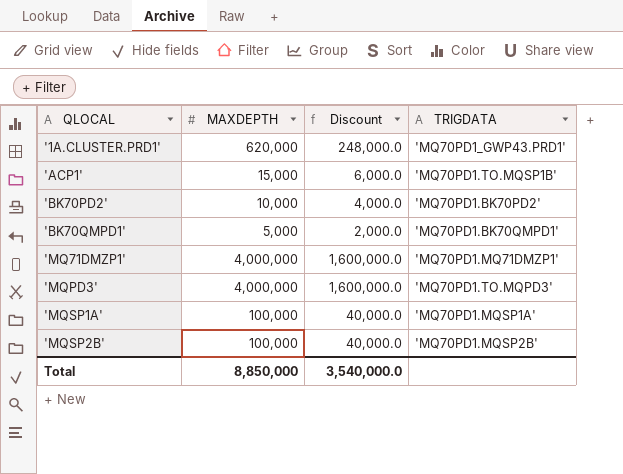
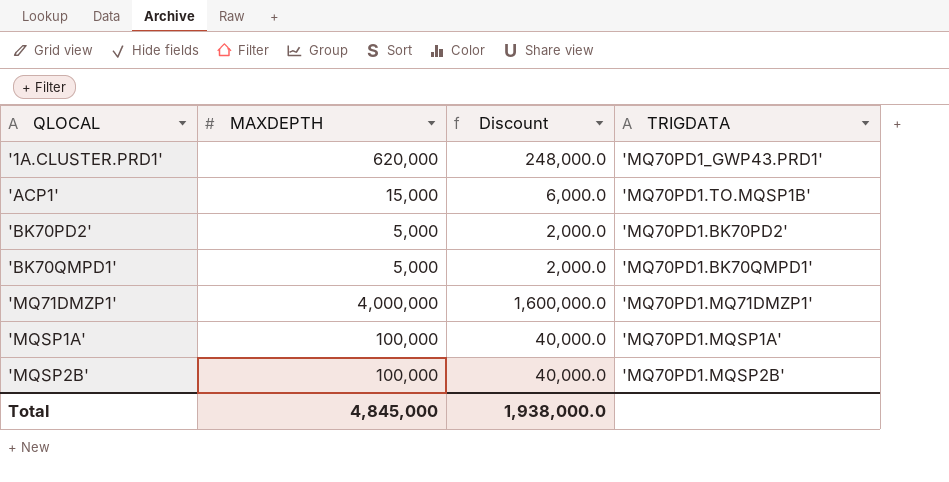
row 'MQPD3': 4,000,000 | 1,600,000.0 | 'MQ70PD1.TO.MQPD3' -> none
'BK70PD2' | MAXDEPTH: 10,000 -> 5,000
'BK70PD2' | Discount: 4,000.0 -> 2,000.0
Total | MAXDEPTH: 8,850,000 -> 4,845,000
Total | Discount: 3,540,000.0 -> 1,938,000.0

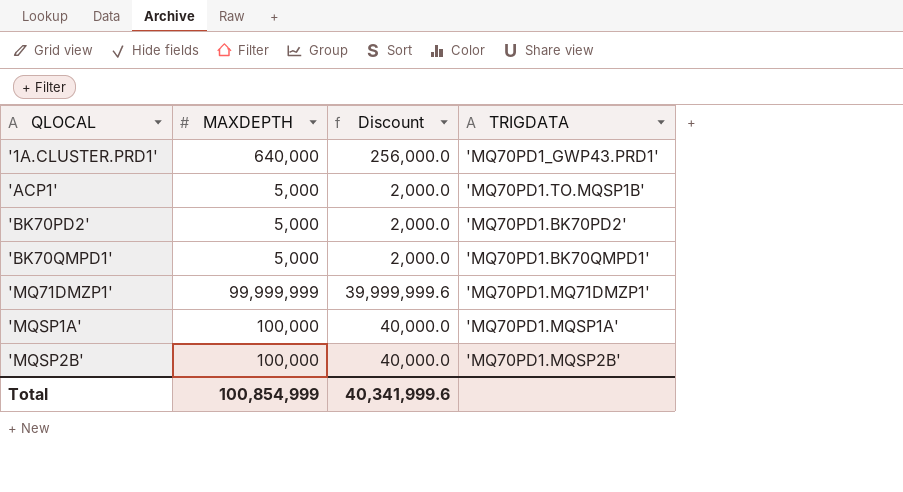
'1A.CLUSTER.PRD1' | MAXDEPTH: 620,000 -> 640,000
'1A.CLUSTER.PRD1' | Discount: 248,000.0 -> 256,000.0
'ACP1' | MAXDEPTH: 15,000 -> 5,000
'ACP1' | Discount: 6,000.0 -> 2,000.0
'MQ71DMZP1' | MAXDEPTH: 4,000,000 -> 99,999,999
'MQ71DMZP1' | Discount: 1,600,000.0 -> 39,999,999.6
Total | MAXDEPTH: 4,845,000 -> 100,854,999
Total | Discount: 1,938,000.0 -> 40,341,999.6

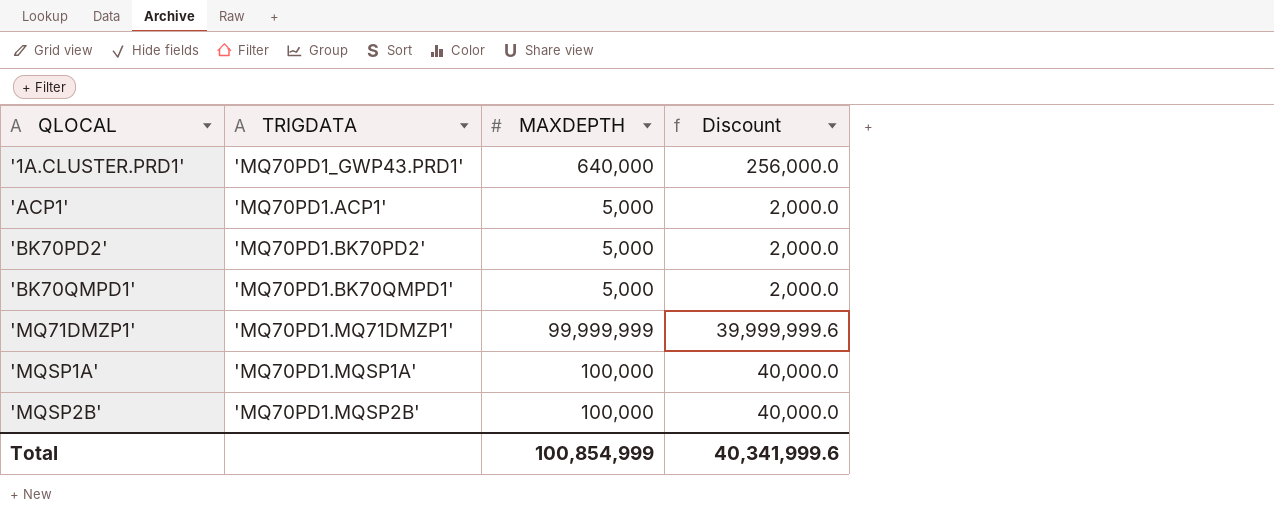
column TRIGDATA | position: 4 -> 2
'ACP1' | TRIGDATA: 'MQ70PD1.TO.MQSP1B' -> 'MQ70PD1.ACP1'

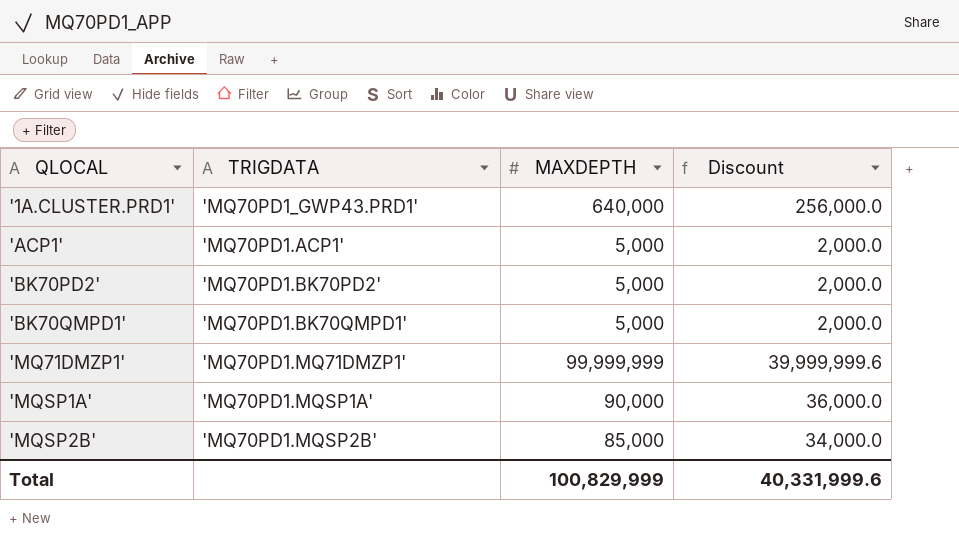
'MQSP1A' | MAXDEPTH: 100,000 -> 90,000
'MQSP1A' | Discount: 40,000.0 -> 36,000.0
'MQSP2B' | MAXDEPTH: 100,000 -> 85,000
'MQSP2B' | Discount: 40,000.0 -> 34,000.0
Total | MAXDEPTH: 100,854,999 -> 100,829,999
Total | Discount: 40,341,999.6 -> 40,331,999.6

